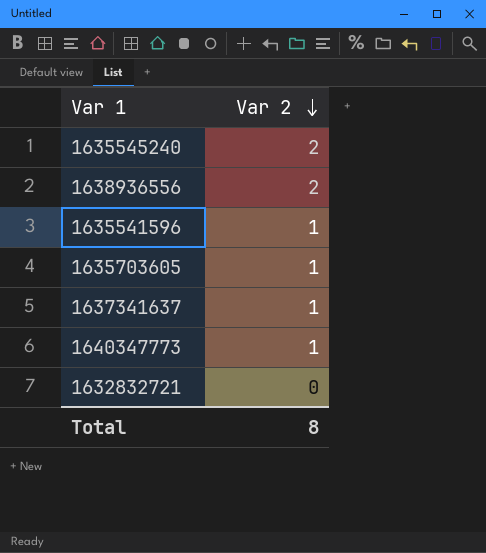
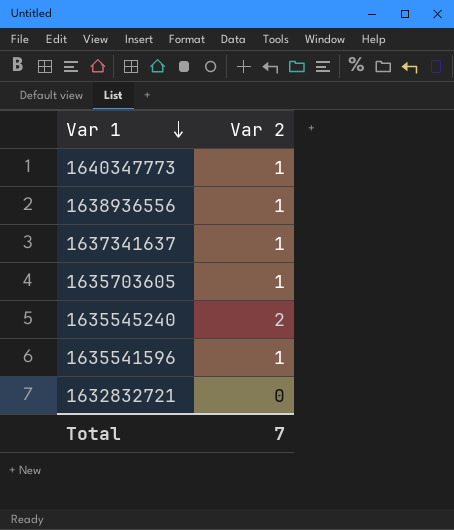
row order: Var 2 descending -> Var 1 descending
1638936556 | Var 2: 2 -> 1
Total | Var 2: 8 -> 7

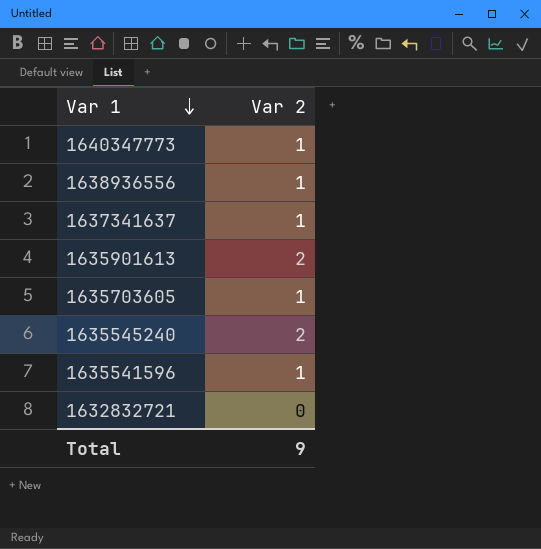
row 1635901613: none -> 2
Total | Var 2: 7 -> 9

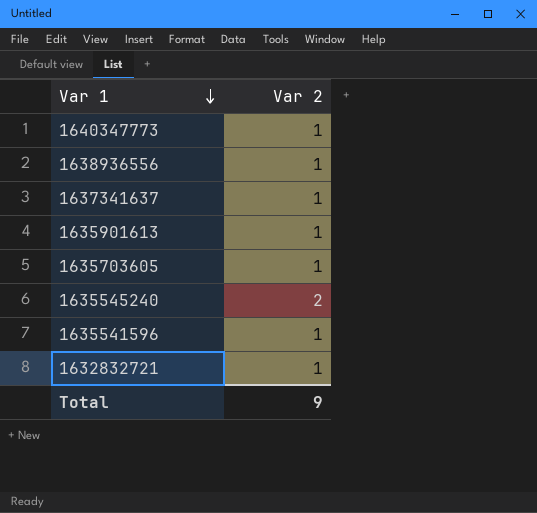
1635901613 | Var 2: 2 -> 1
1632832721 | Var 2: 0 -> 1

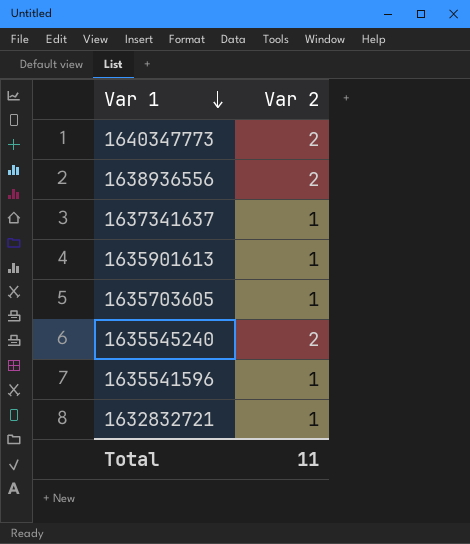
1640347773 | Var 2: 1 -> 2
1638936556 | Var 2: 1 -> 2
Total | Var 2: 9 -> 11

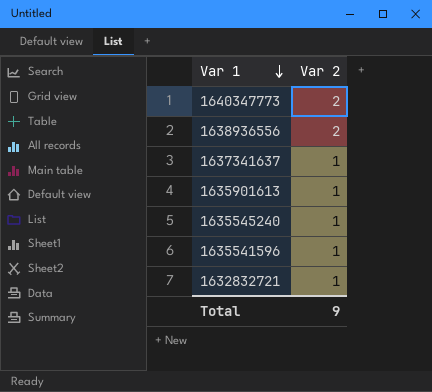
row 1635703605: 1 -> none
1635545240 | Var 2: 2 -> 1
Total | Var 2: 11 -> 9

